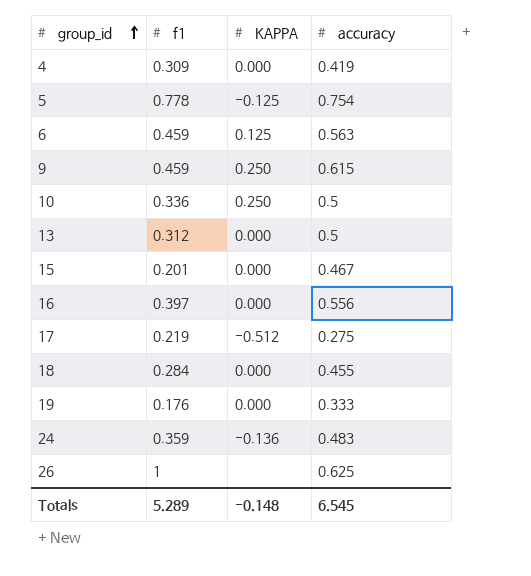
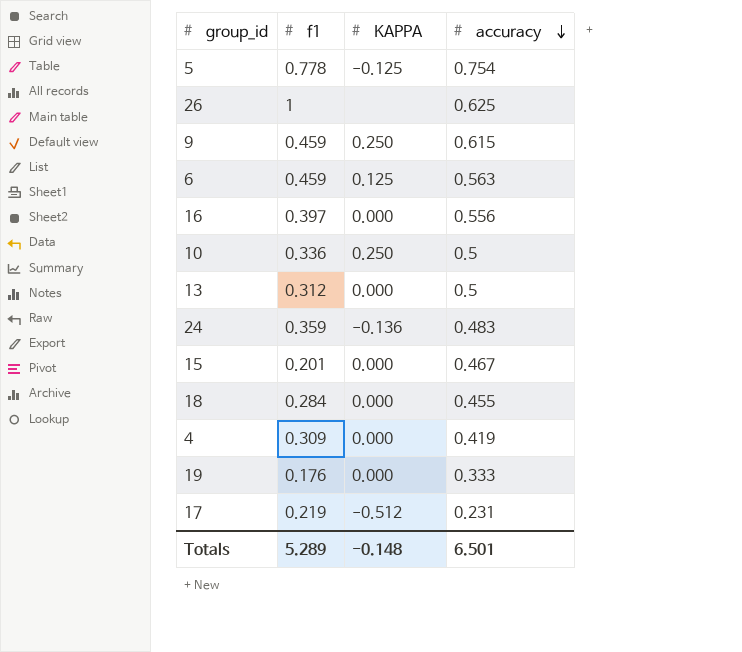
row order: group_id ascending -> accuracy descending
17 | accuracy: 0.275 -> 0.231
Totals | accuracy: 6.545 -> 6.501

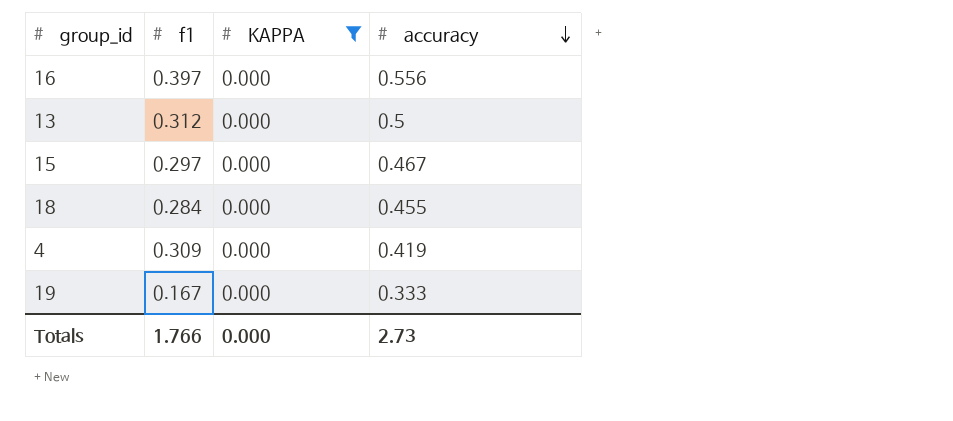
filter: none -> KAPPA = 0.000
15 | f1: 0.201 -> 0.297
19 | f1: 0.176 -> 0.167
Totals | f1: 5.289 -> 1.766
Totals | KAPPA: -0.148 -> 0.000
Totals | accuracy: 6.501 -> 2.73

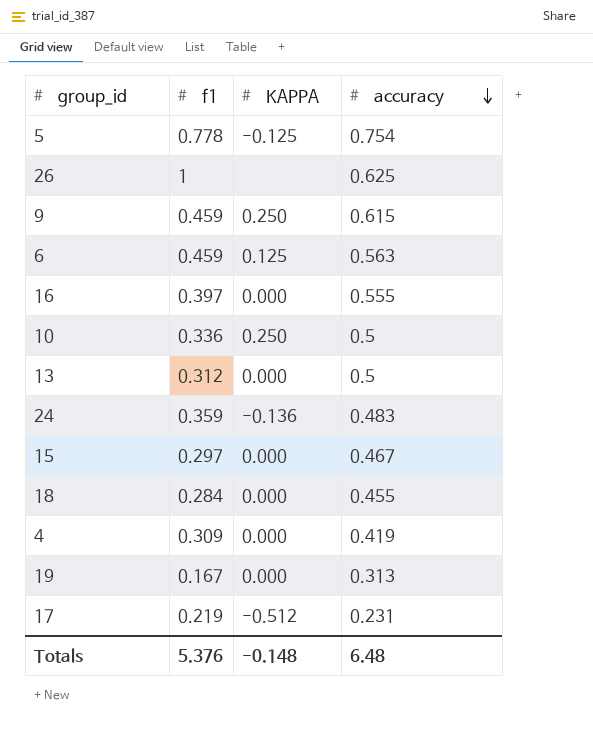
filter: KAPPA = 0.000 -> none
16 | accuracy: 0.556 -> 0.555
19 | accuracy: 0.333 -> 0.313
Totals | f1: 1.766 -> 5.376
Totals | KAPPA: 0.000 -> -0.148
Totals | accuracy: 2.73 -> 6.48

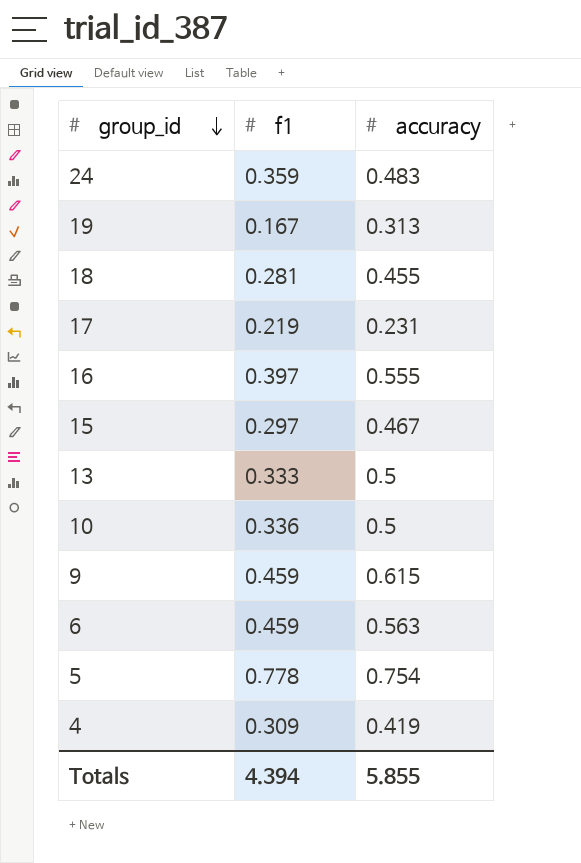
row order: accuracy descending -> group_id descending
column KAPPA | position: 3 -> none
row 26: 1 | none | 0.625 -> none
18 | f1: 0.284 -> 0.281
13 | f1: 0.312 -> 0.333
Totals | f1: 5.376 -> 4.394
Totals | accuracy: 6.48 -> 5.855

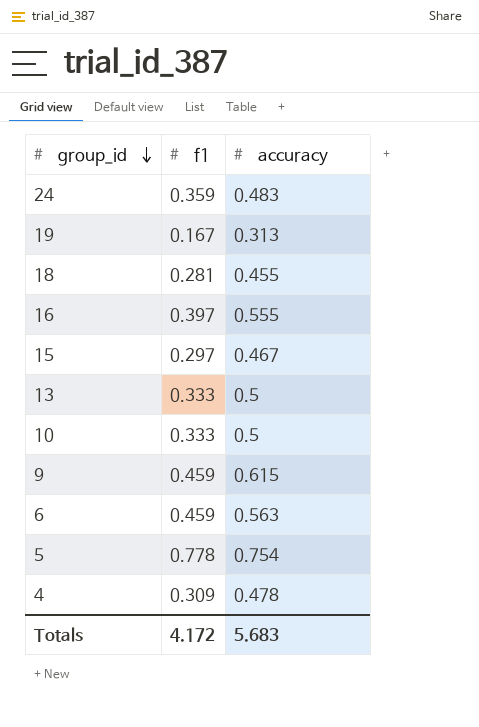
row 17: 0.219 | 0.231 -> none
10 | f1: 0.336 -> 0.333
4 | accuracy: 0.419 -> 0.478
Totals | f1: 4.394 -> 4.172
Totals | accuracy: 5.855 -> 5.683

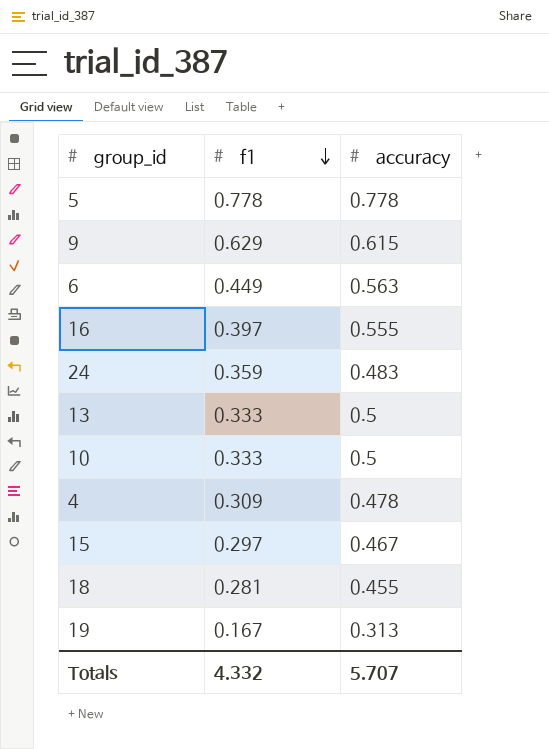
row order: group_id descending -> f1 descending
5 | accuracy: 0.754 -> 0.778
9 | f1: 0.459 -> 0.629
6 | f1: 0.459 -> 0.449
Totals | f1: 4.172 -> 4.332
Totals | accuracy: 5.683 -> 5.707

